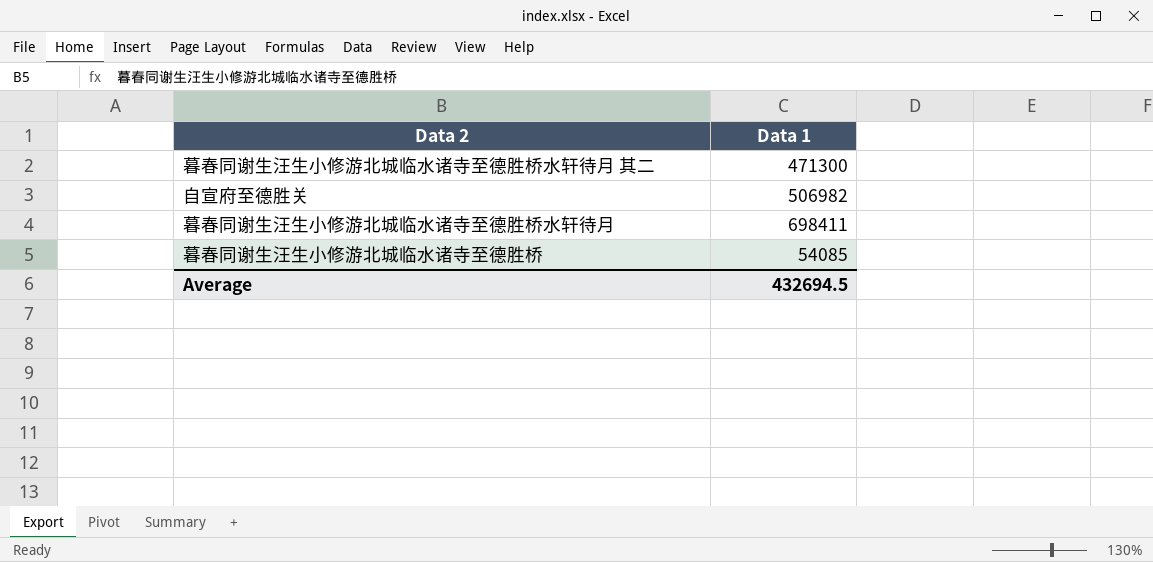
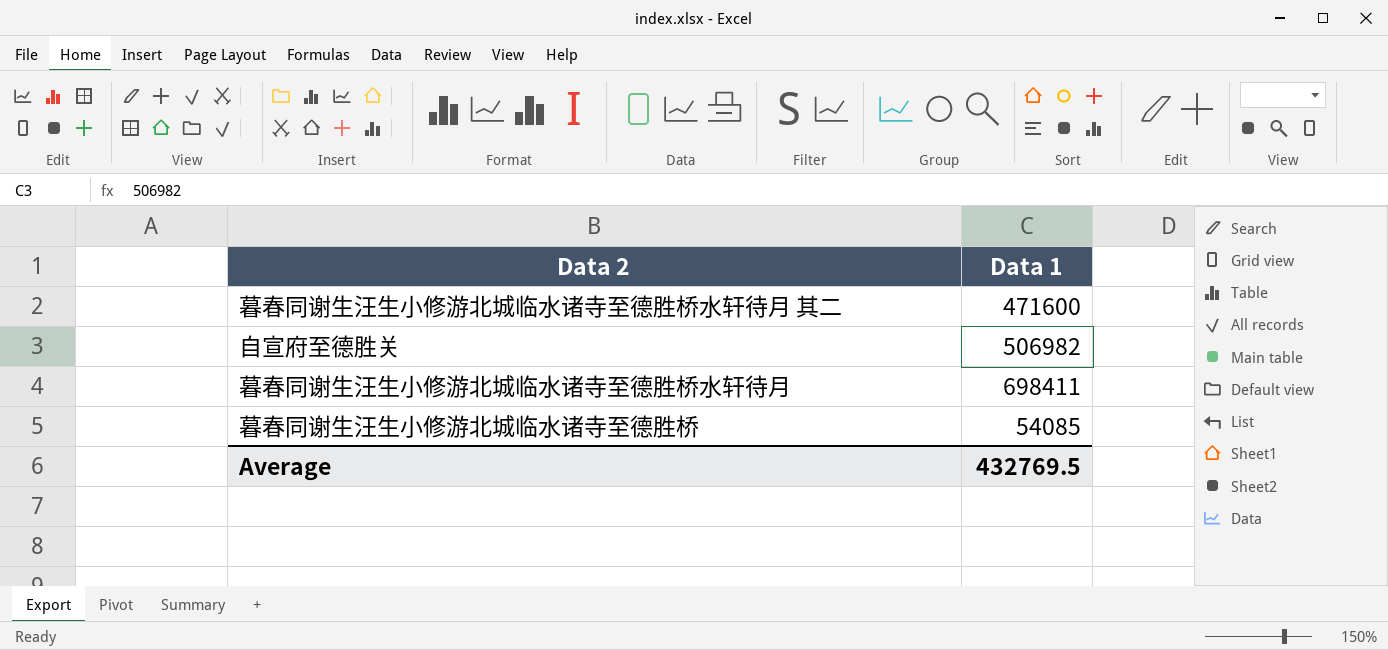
暮春同谢生汪生小修游北城临水诸寺至德胜桥水轩待月 其二 | Data 1: 471300 -> 471600
Average | Data 1: 432694.5 -> 432769.5

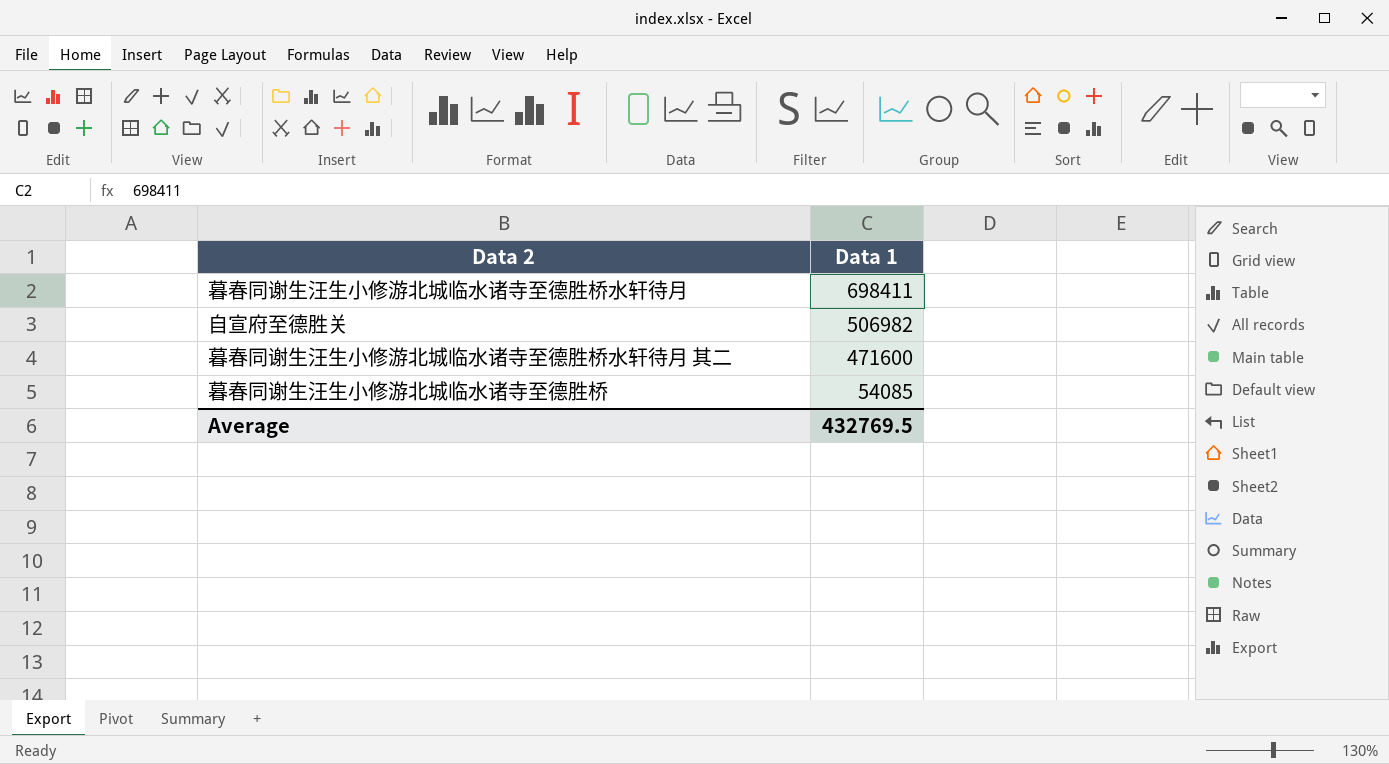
row order: none -> Data 1 descending

